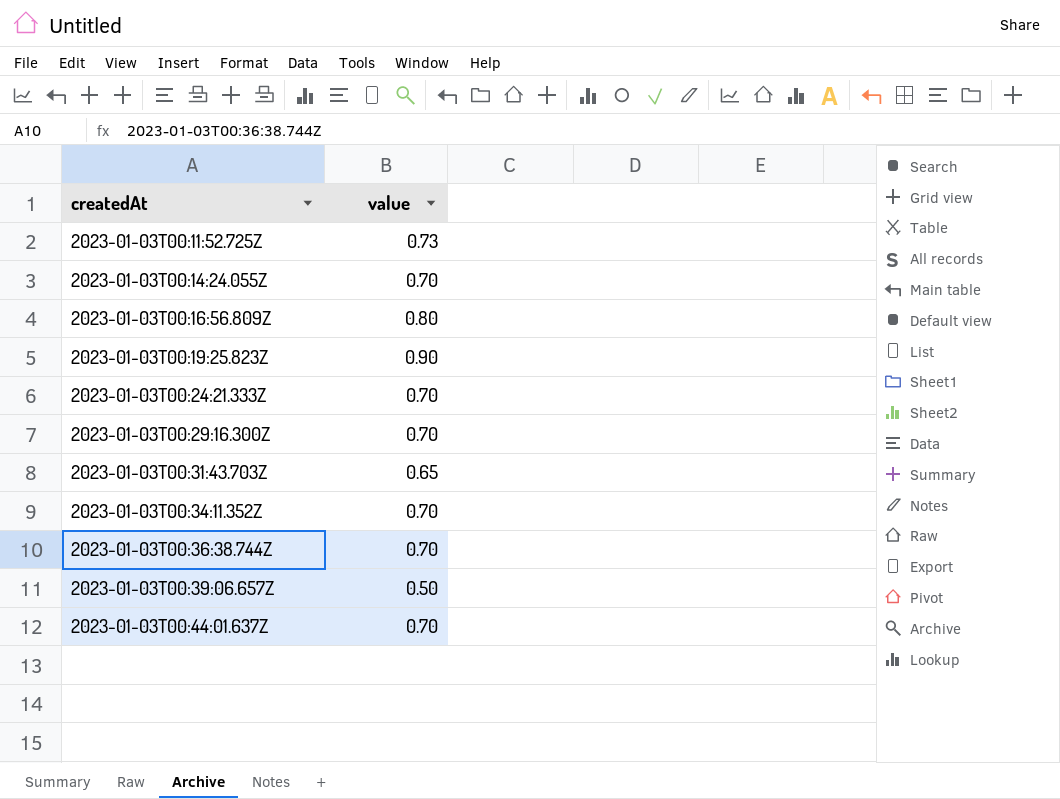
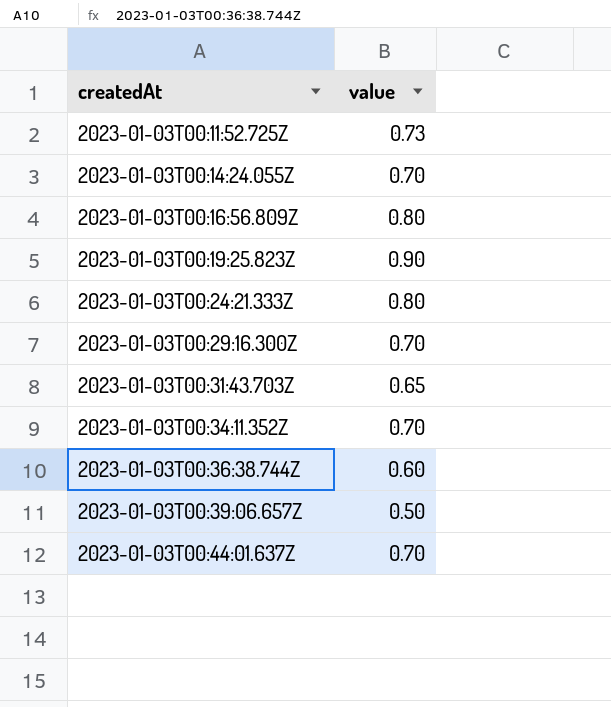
2023-01-03T00:24:21.333Z | value: 0.70 -> 0.80
2023-01-03T00:36:38.744Z | value: 0.70 -> 0.60

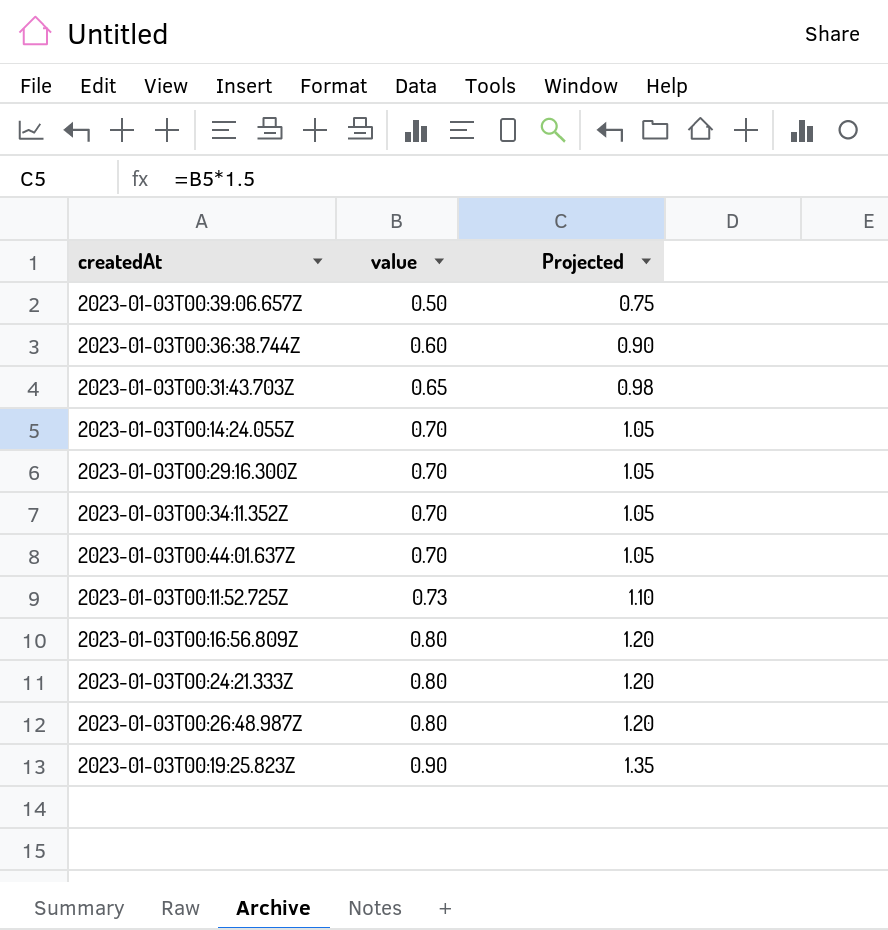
row order: createdAt ascending -> value ascending
column Projected | formula: none -> [value] * 1.5
row 2023-01-03T00:26:48.987Z: none -> 0.80 | 1.20

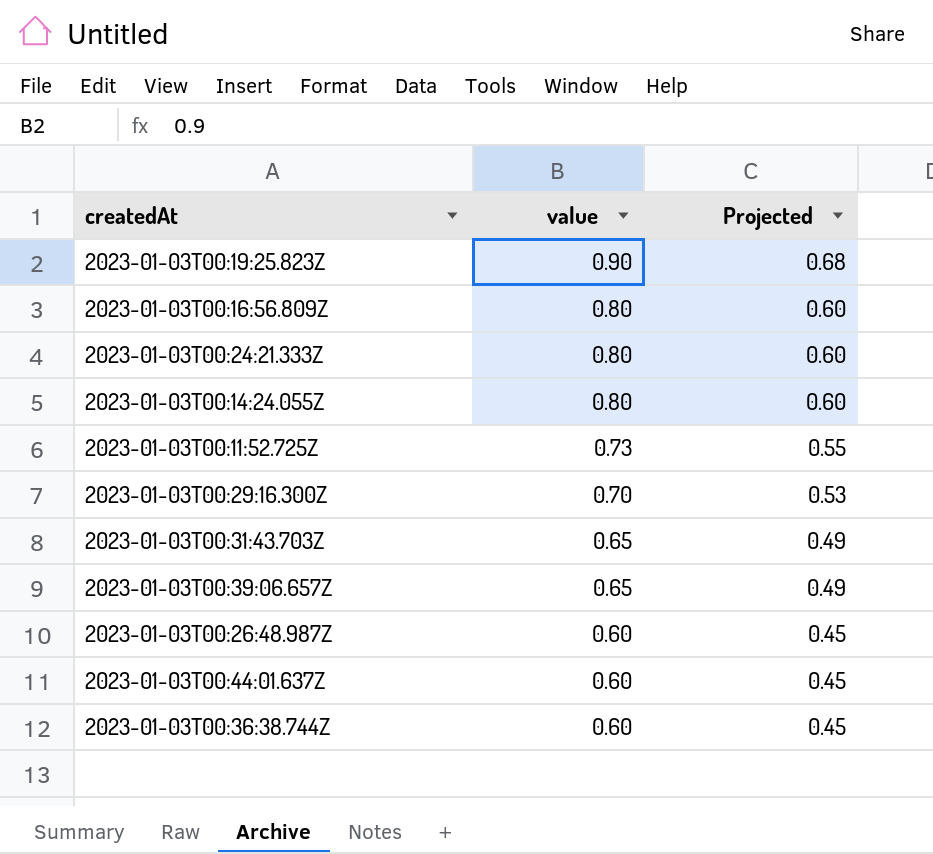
row order: value ascending -> value descending
column Projected | formula: [value] * 1.5 -> [value] * 0.75
row 2023-01-03T00:34:11.352Z: 0.70 | 1.05 -> none
2023-01-03T00:14:24.055Z | value: 0.70 -> 0.80
2023-01-03T00:39:06.657Z | value: 0.50 -> 0.65
2023-01-03T00:26:48.987Z | value: 0.80 -> 0.60
2023-01-03T00:44:01.637Z | value: 0.70 -> 0.60

